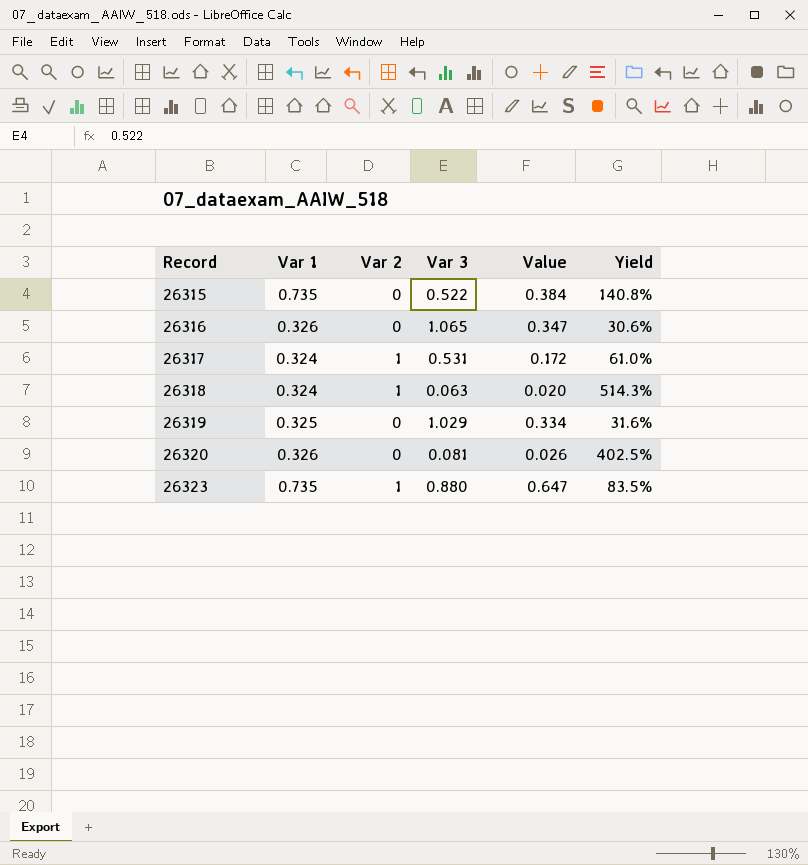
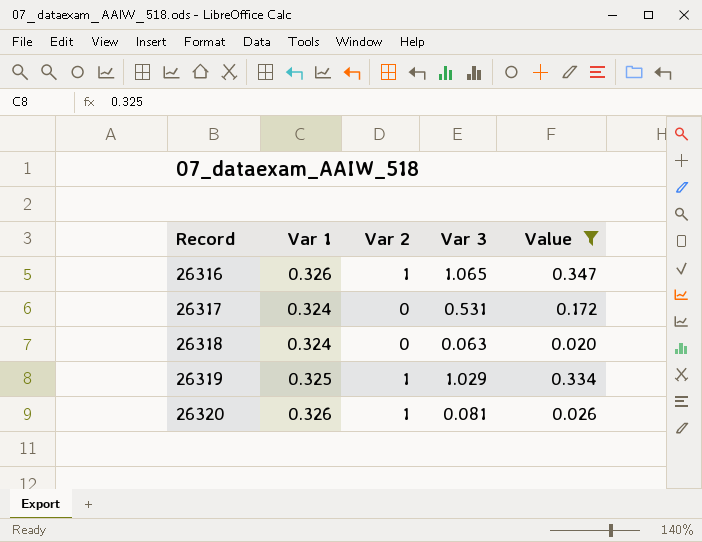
filter: none -> Value <= 0.347
column Yield | formula: [Var 1] / [Var 3] -> none
26316 | Var 2: 0 -> 1
26317 | Var 2: 1 -> 0
26318 | Var 2: 1 -> 0
26319 | Var 2: 0 -> 1
26320 | Var 2: 0 -> 1

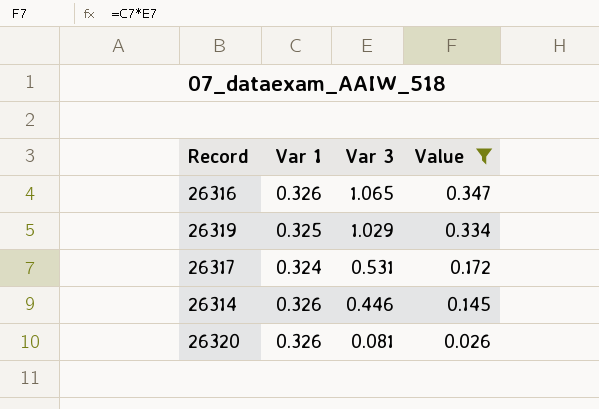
row order: Record ascending -> Var 3 descending
column Var 2 | position: 3 -> none
row 26318: 0.324 | 0 | 0.063 | 0.020 -> none
row 26314: none -> 0.326 | 0.446 | 0.145

